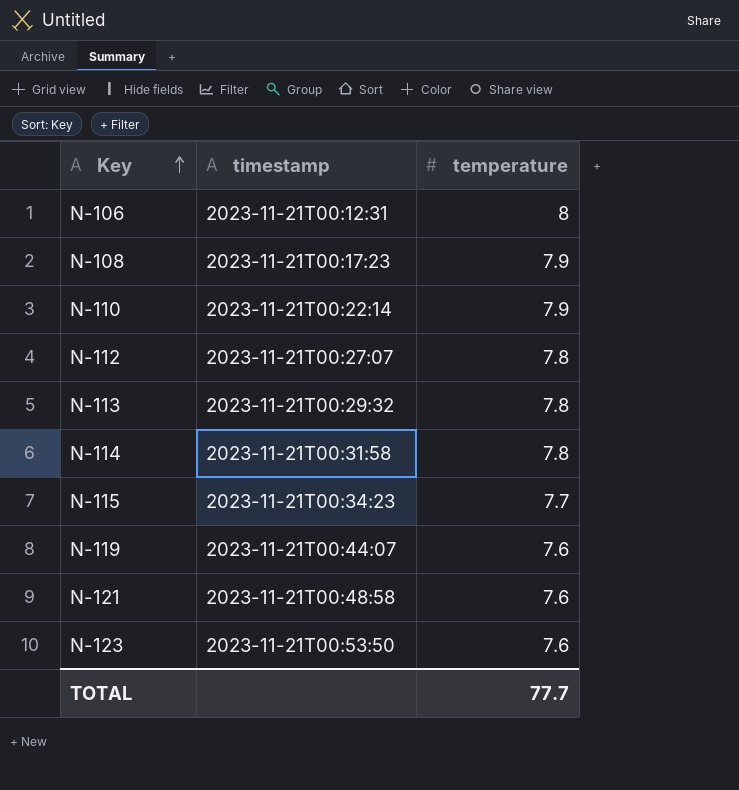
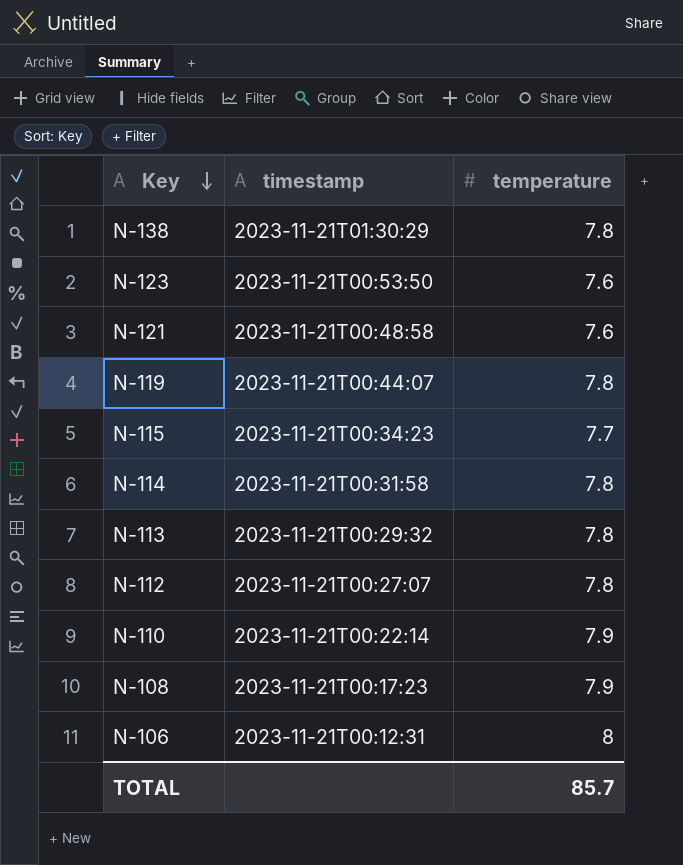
row order: Key ascending -> Key descending
row N-138: none -> 2023-11-21T01:30:29 | 7.8
N-119 | temperature: 7.6 -> 7.8
TOTAL | temperature: 77.7 -> 85.7

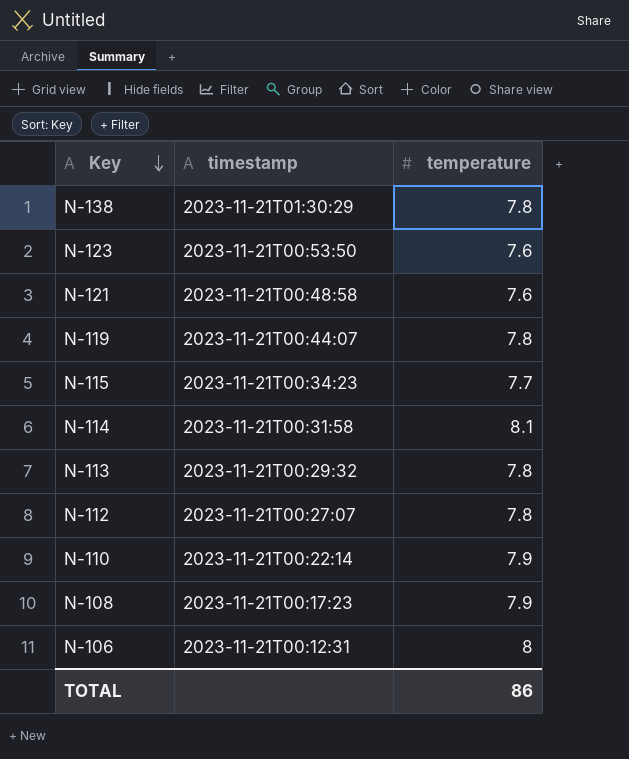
N-114 | temperature: 7.8 -> 8.1
TOTAL | temperature: 85.7 -> 86

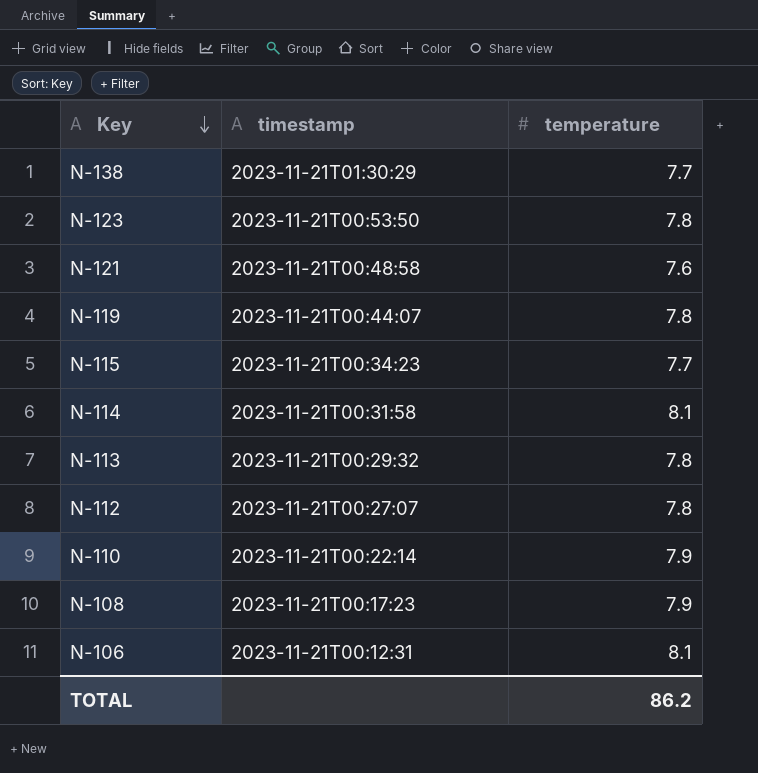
N-138 | temperature: 7.8 -> 7.7
N-123 | temperature: 7.6 -> 7.8
N-106 | temperature: 8 -> 8.1
TOTAL | temperature: 86 -> 86.2

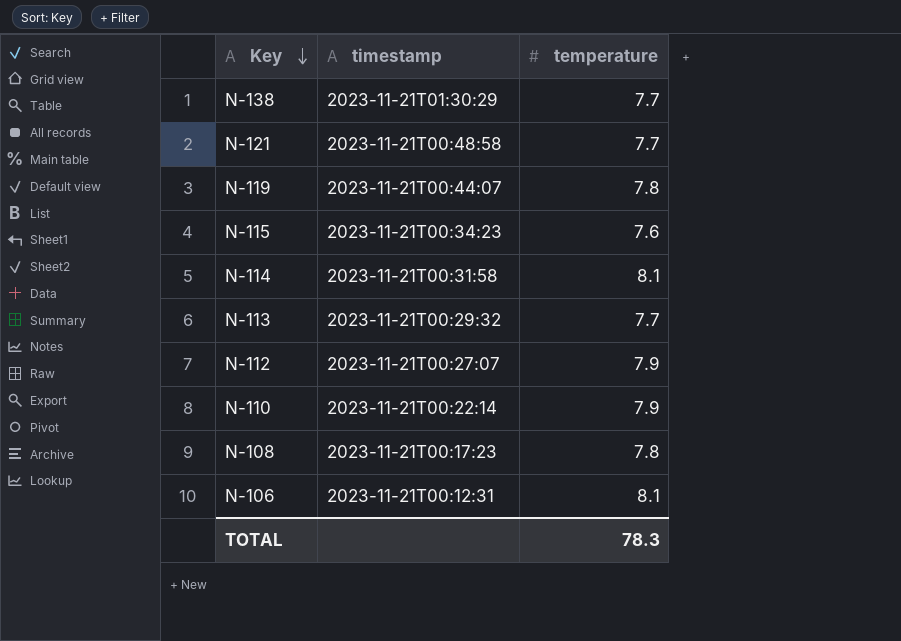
row N-123: 2023-11-21T00:53:50 | 7.8 -> none
N-121 | temperature: 7.6 -> 7.7
N-115 | temperature: 7.7 -> 7.6
N-113 | temperature: 7.8 -> 7.7
N-112 | temperature: 7.8 -> 7.9
N-108 | temperature: 7.9 -> 7.8
TOTAL | temperature: 86.2 -> 78.3

